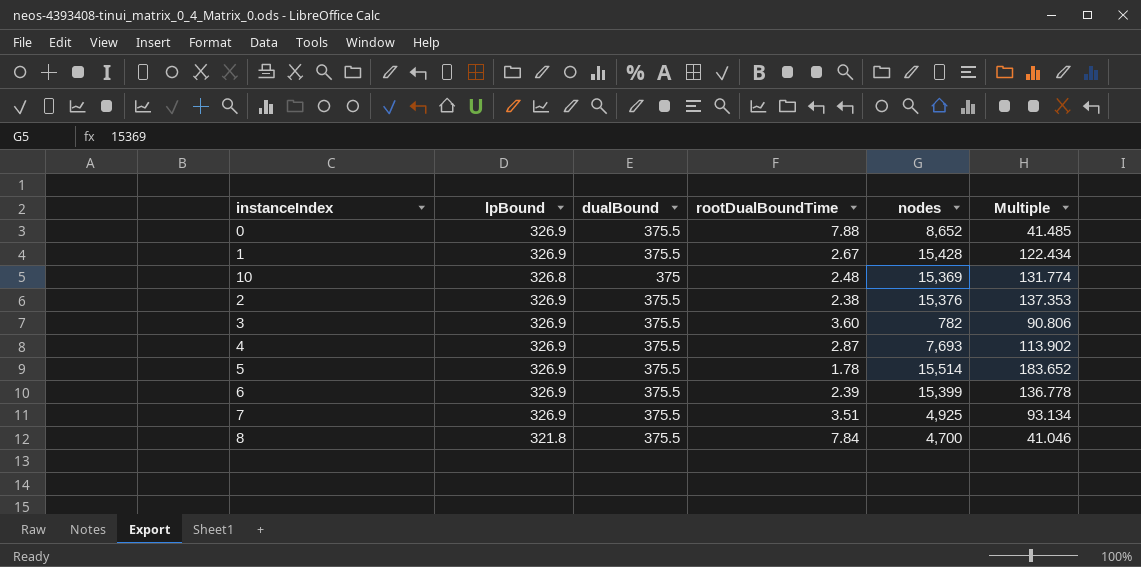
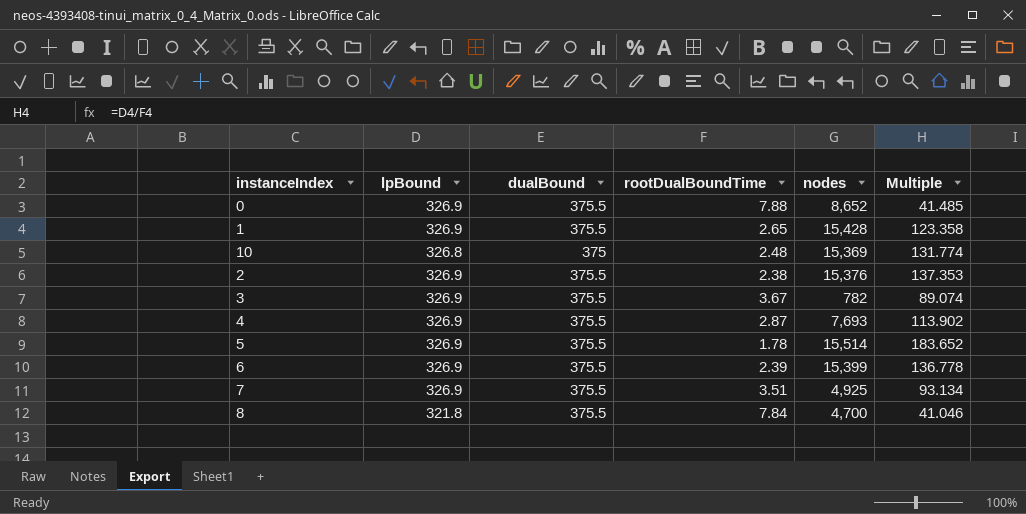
1 | rootDualBoundTime: 2.67 -> 2.65
1 | Multiple: 122.434 -> 123.358
3 | rootDualBoundTime: 3.60 -> 3.67
3 | Multiple: 90.806 -> 89.074

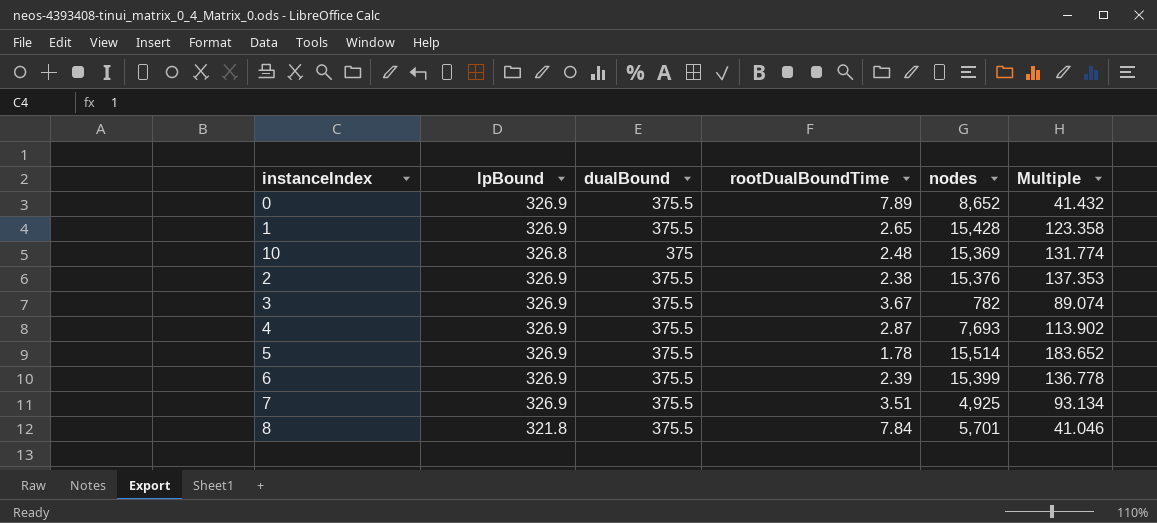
0 | rootDualBoundTime: 7.88 -> 7.89
0 | Multiple: 41.485 -> 41.432
8 | nodes: 4,700 -> 5,701

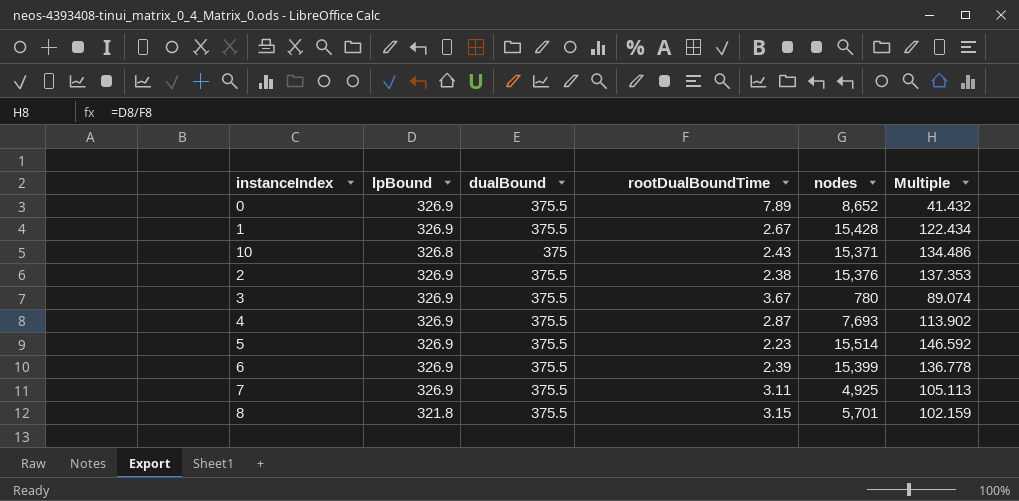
1 | rootDualBoundTime: 2.65 -> 2.67
1 | Multiple: 123.358 -> 122.434
10 | rootDualBoundTime: 2.48 -> 2.43
10 | nodes: 15,369 -> 15,371
10 | Multiple: 131.774 -> 134.486
3 | nodes: 782 -> 780
5 | rootDualBoundTime: 1.78 -> 2.23
5 | Multiple: 183.652 -> 146.592
7 | rootDualBoundTime: 3.51 -> 3.11
7 | Multiple: 93.134 -> 105.113
8 | rootDualBoundTime: 7.84 -> 3.15
8 | Multiple: 41.046 -> 102.159

